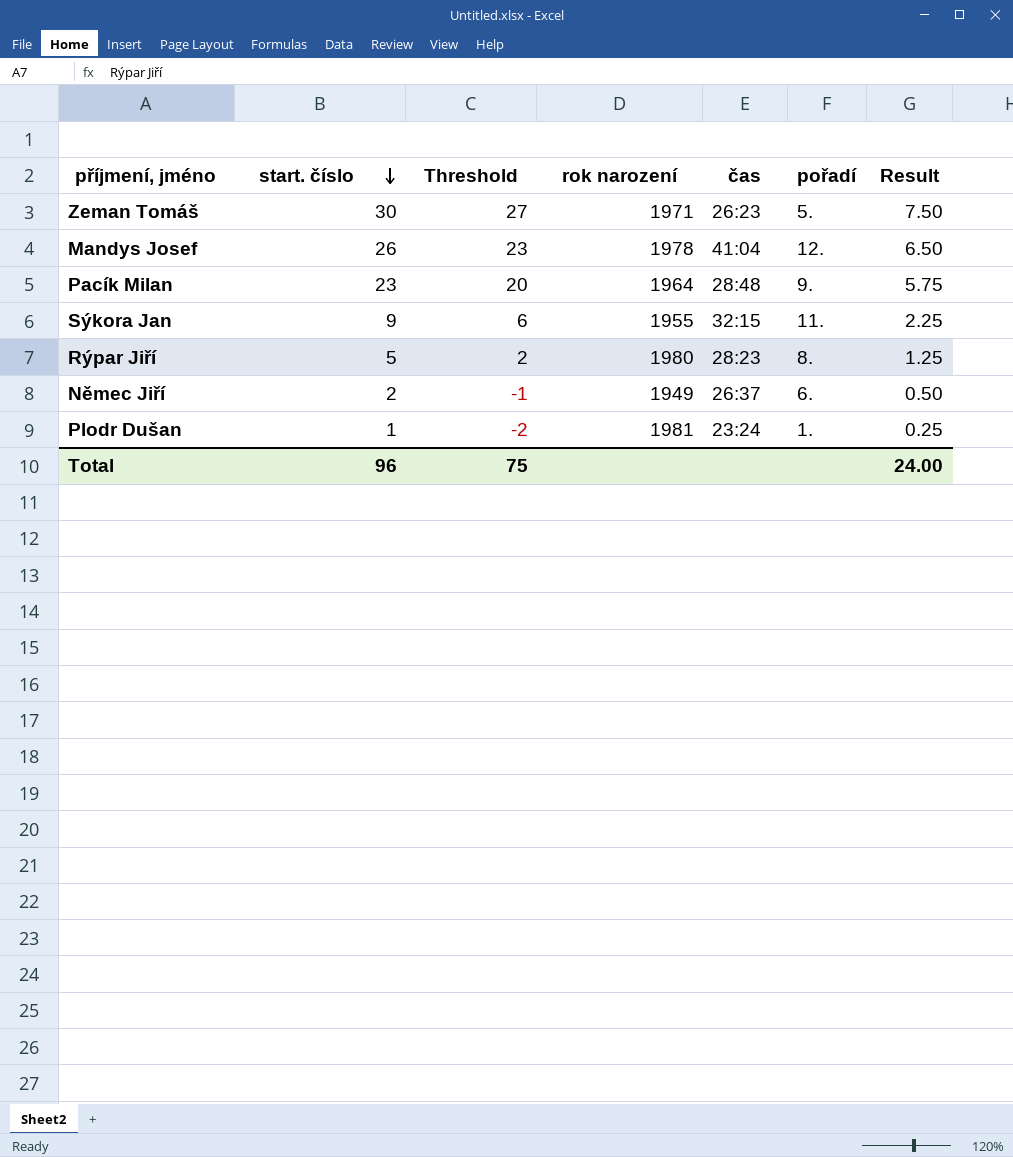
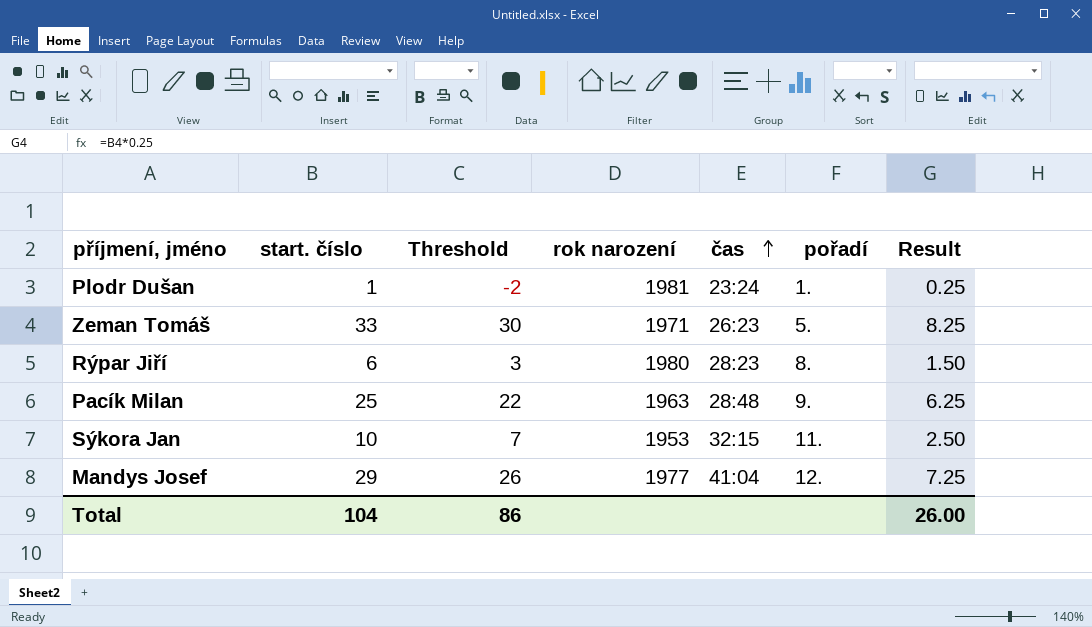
row order: start. číslo descending -> čas ascending
row Němec Jiří: 2 | -1 | 1949 | 26:37 | 6. | 0.50 -> none
Zeman Tomáš | start. číslo: 30 -> 33
Zeman Tomáš | Threshold: 27 -> 30
Zeman Tomáš | Result: 7.50 -> 8.25
Rýpar Jiří | start. číslo: 5 -> 6
Rýpar Jiří | Threshold: 2 -> 3
Rýpar Jiří | Result: 1.25 -> 1.50
Pacík Milan | start. číslo: 23 -> 25
Pacík Milan | Threshold: 20 -> 22
Pacík Milan | rok narození: 1964 -> 1963
Pacík Milan | Result: 5.75 -> 6.25
Sýkora Jan | start. číslo: 9 -> 10
Sýkora Jan | Threshold: 6 -> 7
Sýkora Jan | rok narození: 1955 -> 1953
Sýkora Jan | Result: 2.25 -> 2.50
Mandys Josef | start. číslo: 26 -> 29
Mandys Josef | Threshold: 23 -> 26
Mandys Josef | rok narození: 1978 -> 1977
Mandys Josef | Result: 6.50 -> 7.25
Total | start. číslo: 96 -> 104
Total | Threshold: 75 -> 86
Total | Result: 24.00 -> 26.00

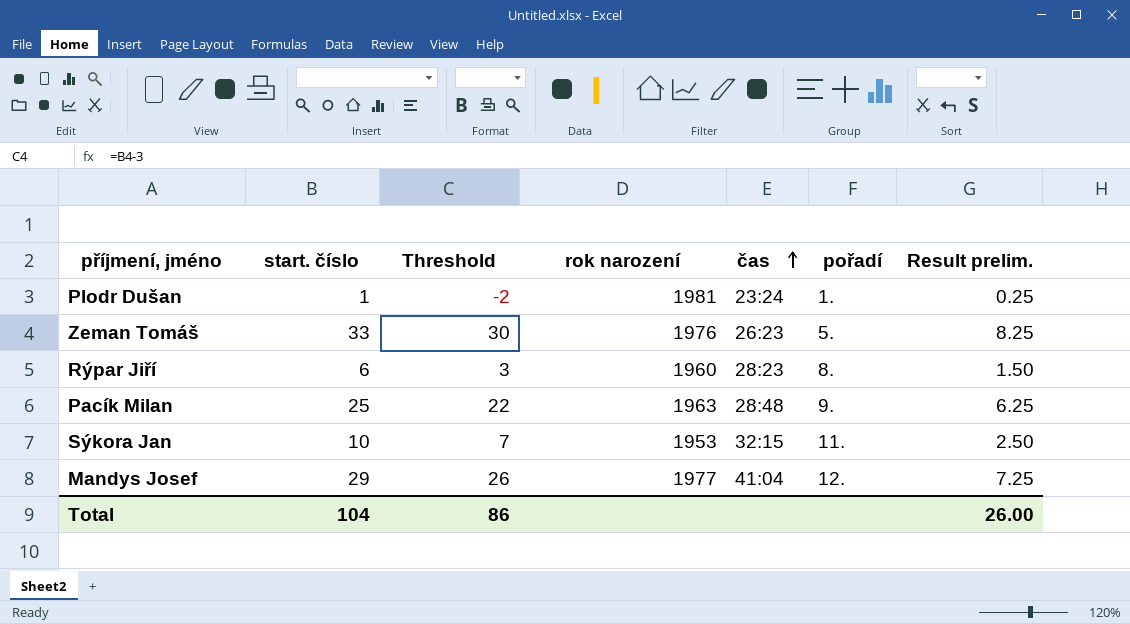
column name: Result -> Result prelim.
Zeman Tomáš | rok narození: 1971 -> 1976
Rýpar Jiří | rok narození: 1980 -> 1960

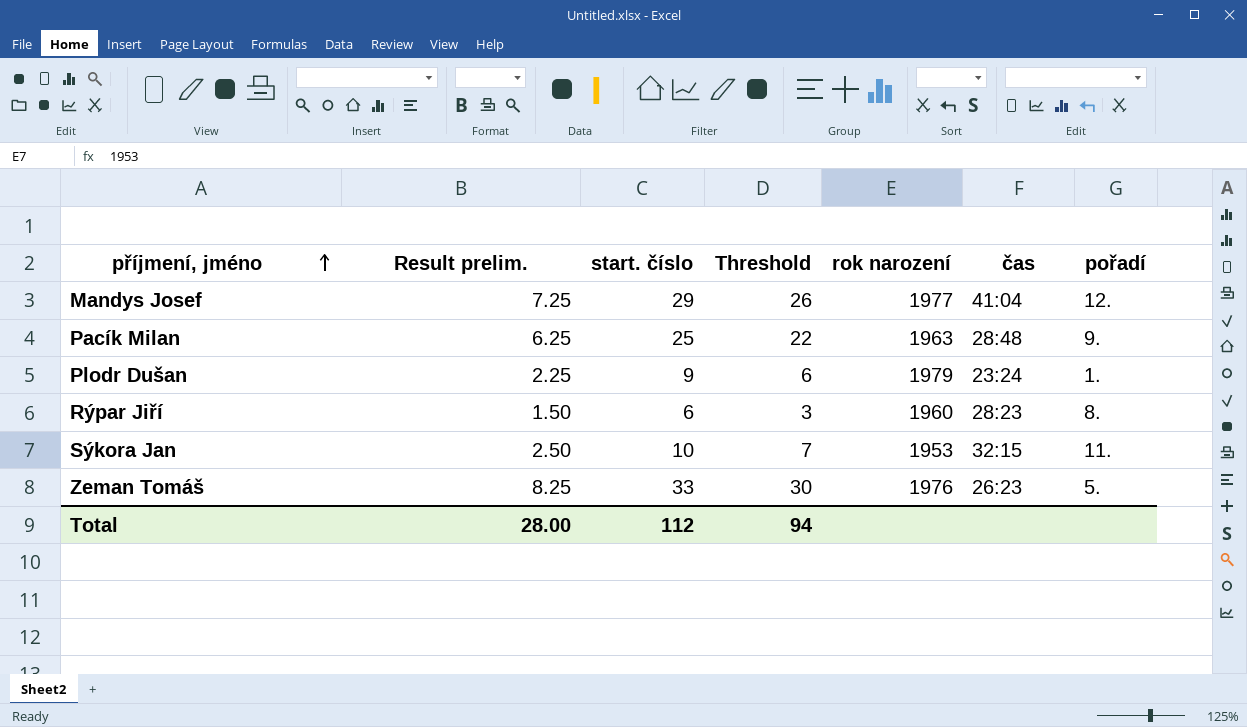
row order: čas ascending -> příjmení, jméno ascending
column Result prelim. | position: 7 -> 2
Plodr Dušan | Result prelim.: 0.25 -> 2.25
Plodr Dušan | start. číslo: 1 -> 9
Plodr Dušan | Threshold: -2 -> 6
Plodr Dušan | rok narození: 1981 -> 1979
Total | Result prelim.: 26.00 -> 28.00
Total | start. číslo: 104 -> 112
Total | Threshold: 86 -> 94

